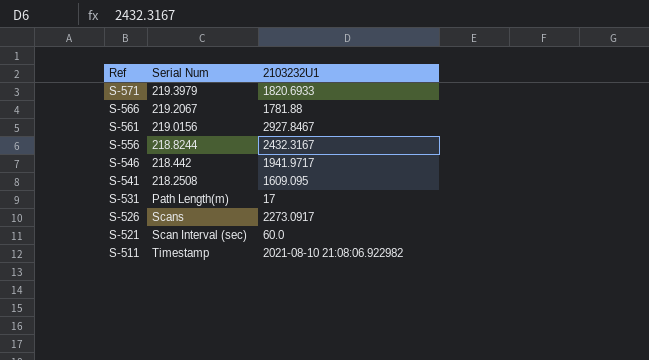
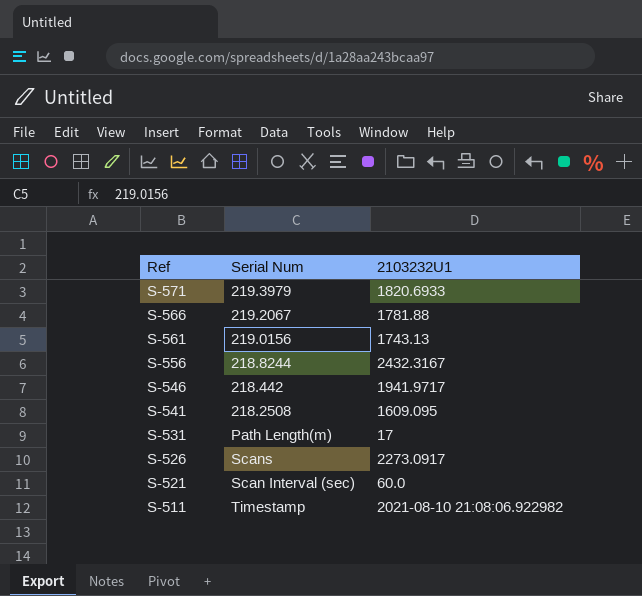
S-561 | 2103232U1: 2927.8467 -> 1743.13

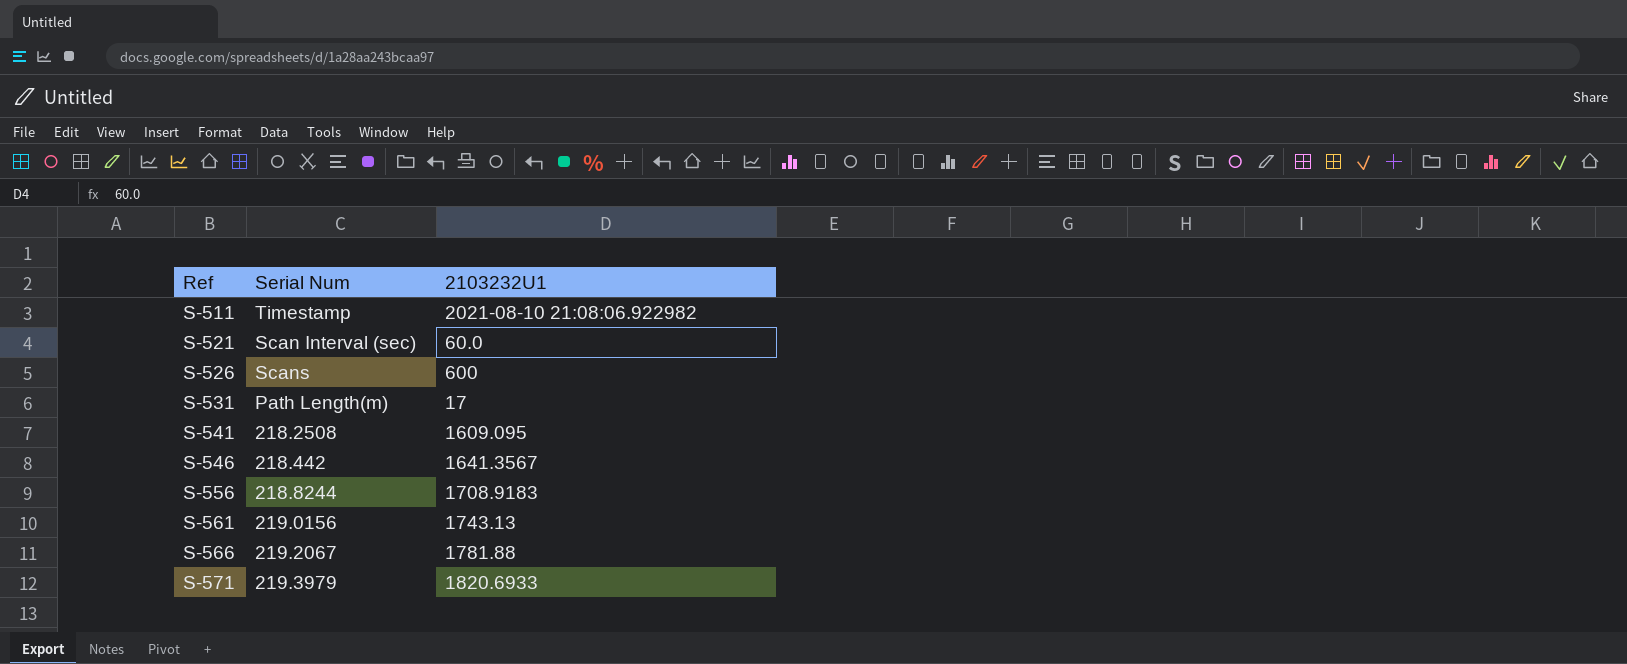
row order: Ref descending -> Ref ascending
S-526 | 2103232U1: 2273.0917 -> 600
S-546 | 2103232U1: 1941.9717 -> 1641.3567
S-556 | 2103232U1: 2432.3167 -> 1708.9183

